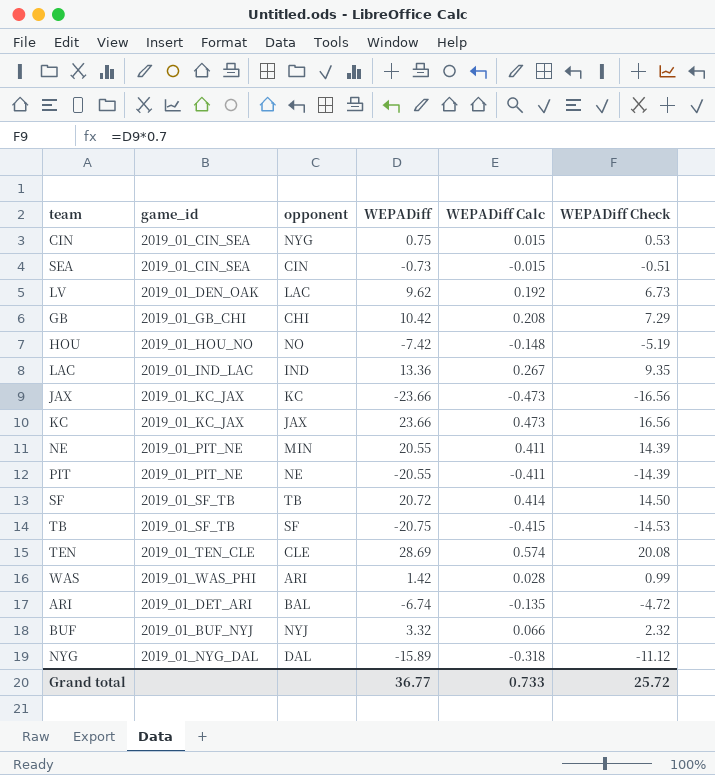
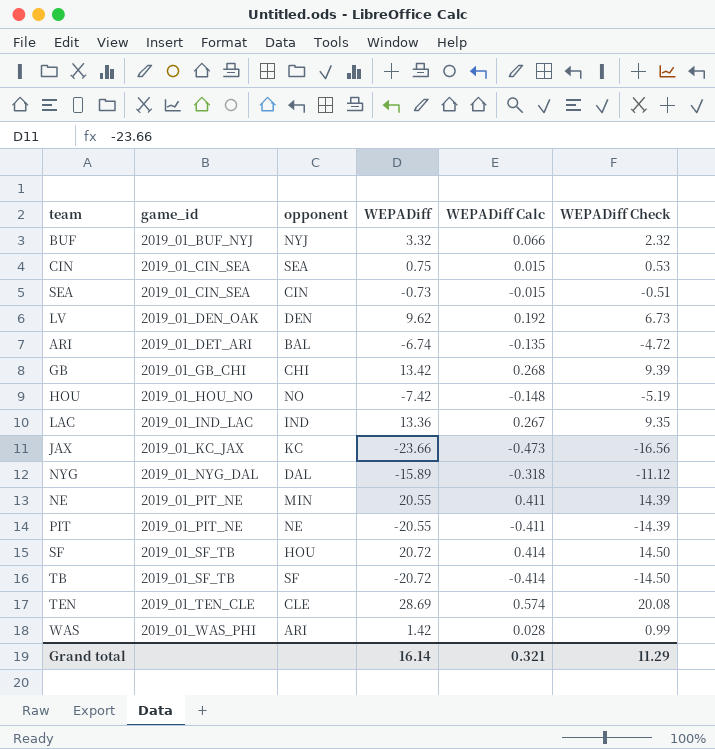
row order: none -> game_id ascending
row KC: 2019_01_KC_JAX | JAX | 23.66 | 0.473 | 16.56 -> none
CIN | opponent: NYG -> SEA
LV | opponent: LAC -> DEN
GB | WEPADiff: 10.42 -> 13.42
GB | WEPADiff Calc: 0.208 -> 0.268
GB | WEPADiff Check: 7.29 -> 9.39
SF | opponent: TB -> HOU
TB | WEPADiff: -20.75 -> -20.72
TB | WEPADiff Calc: -0.415 -> -0.414
TB | WEPADiff Check: -14.53 -> -14.50
Grand total | WEPADiff: 36.77 -> 16.14
Grand total | WEPADiff Calc: 0.733 -> 0.321
Grand total | WEPADiff Check: 25.72 -> 11.29

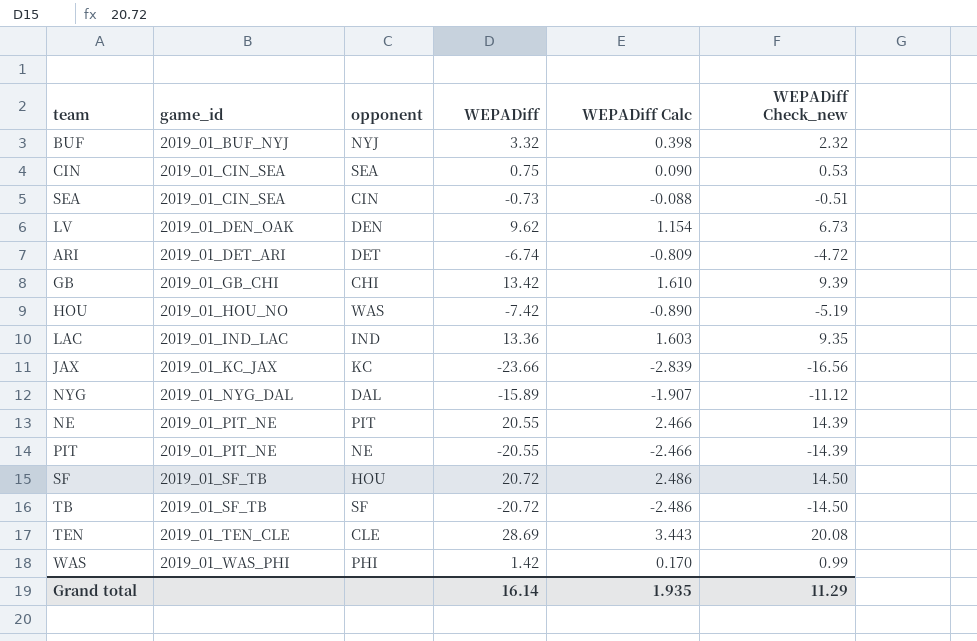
column WEPADiff Calc | formula: [WEPADiff] * 0.02 -> [WEPADiff] * 0.12
column name: WEPADiff Check -> WEPADiff Check_new
ARI | opponent: BAL -> DET
HOU | opponent: NO -> WAS
NE | opponent: MIN -> PIT
WAS | opponent: ARI -> PHI
Grand total | WEPADiff Calc: 0.321 -> 1.935

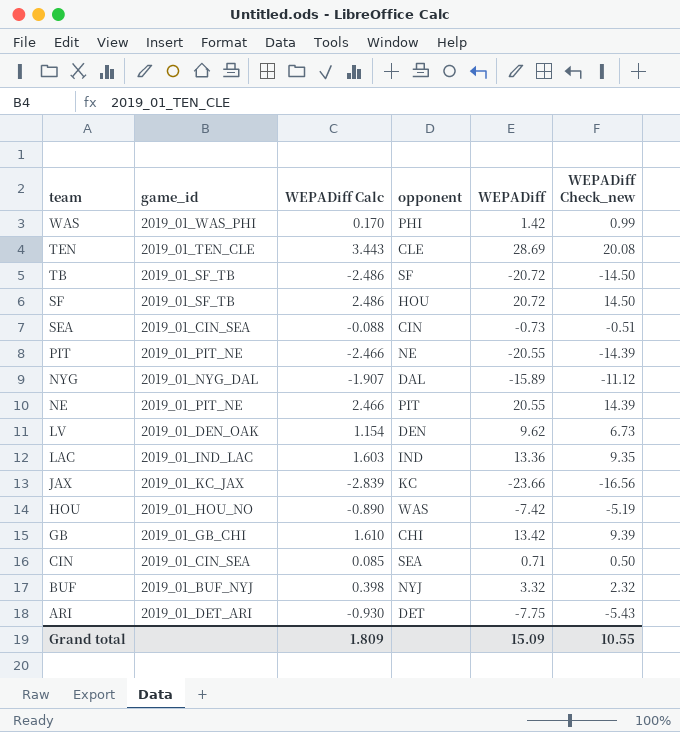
row order: game_id ascending -> team descending
column WEPADiff Calc | position: 5 -> 3
CIN | WEPADiff Calc: 0.090 -> 0.085
CIN | WEPADiff: 0.75 -> 0.71
CIN | WEPADiff Check_new: 0.53 -> 0.50
ARI | WEPADiff Calc: -0.809 -> -0.930
ARI | WEPADiff: -6.74 -> -7.75
ARI | WEPADiff Check_new: -4.72 -> -5.43
Grand total | WEPADiff Calc: 1.935 -> 1.809
Grand total | WEPADiff: 16.14 -> 15.09
Grand total | WEPADiff Check_new: 11.29 -> 10.55

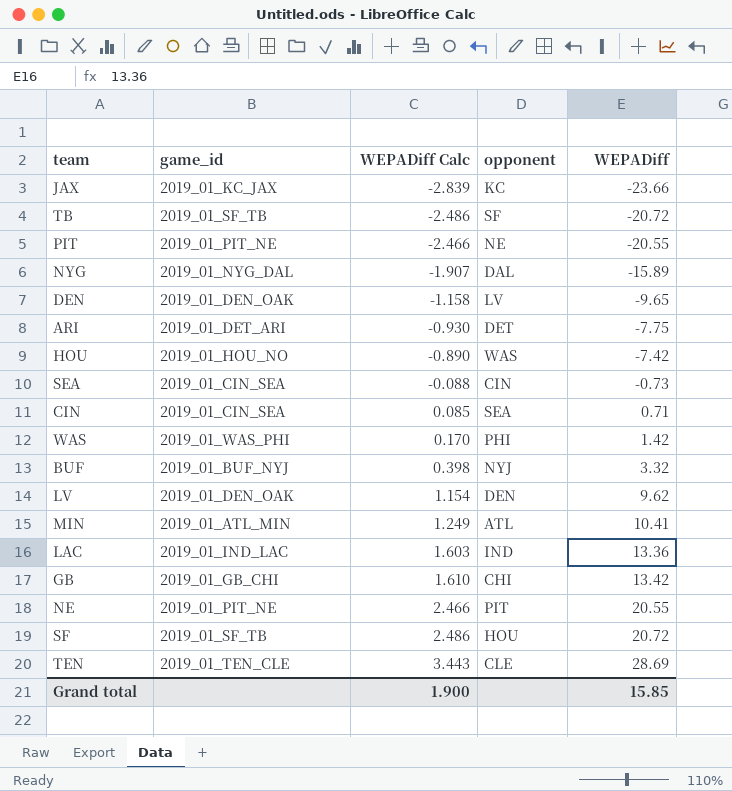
row order: team descending -> WEPADiff Calc ascending
column WEPADiff Check_new | formula: [WEPADiff] * 0.7 -> none
row DEN: none -> 2019_01_DEN_OAK | -1.158 | LV | -9.65
row MIN: none -> 2019_01_ATL_MIN | 1.249 | ATL | 10.41
Grand total | WEPADiff Calc: 1.809 -> 1.900
Grand total | WEPADiff: 15.09 -> 15.85

